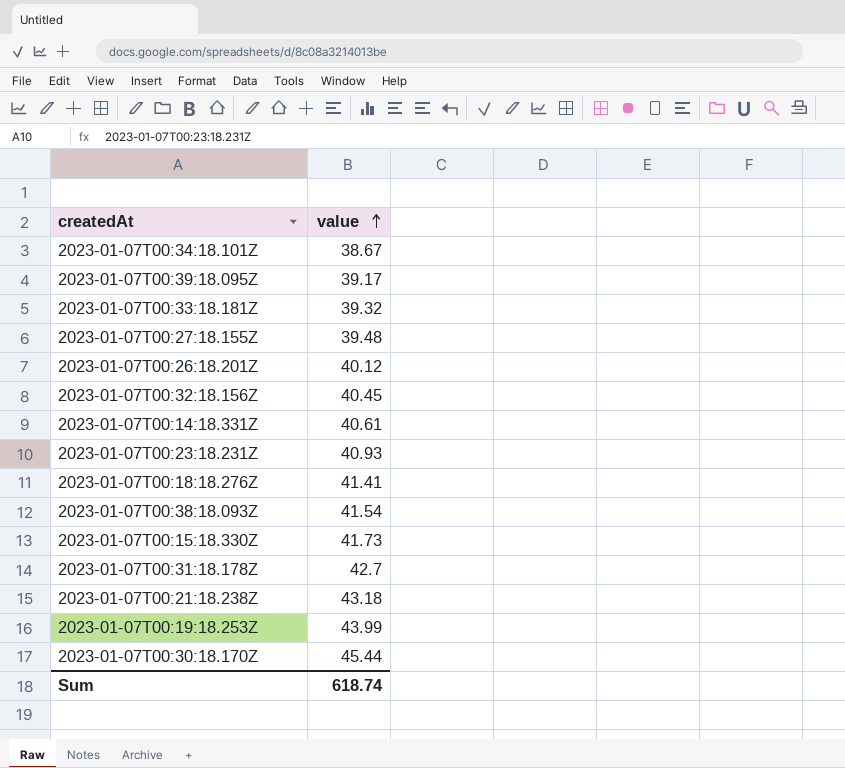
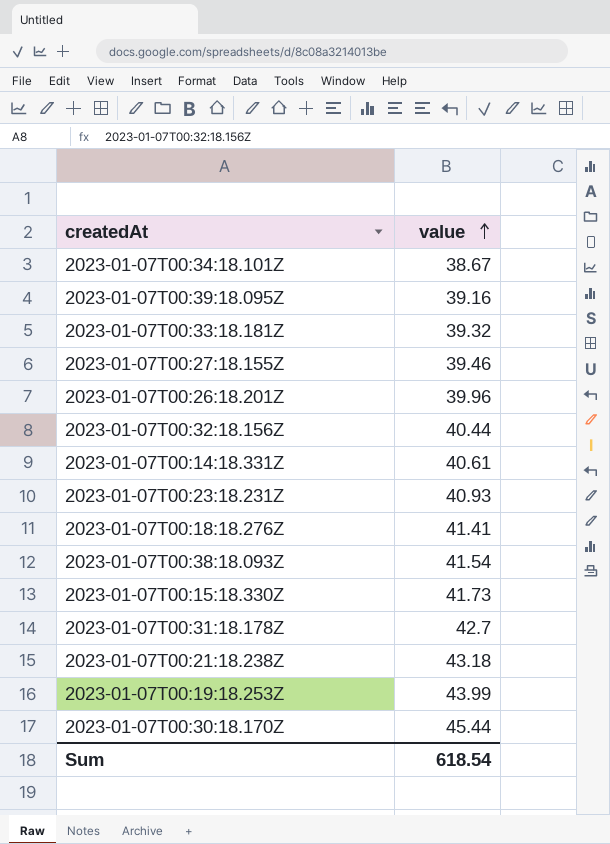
2023-01-07T00:39:18.095Z | value: 39.17 -> 39.16
2023-01-07T00:27:18.155Z | value: 39.48 -> 39.46
2023-01-07T00:26:18.201Z | value: 40.12 -> 39.96
2023-01-07T00:32:18.156Z | value: 40.45 -> 40.44
Sum | value: 618.74 -> 618.54

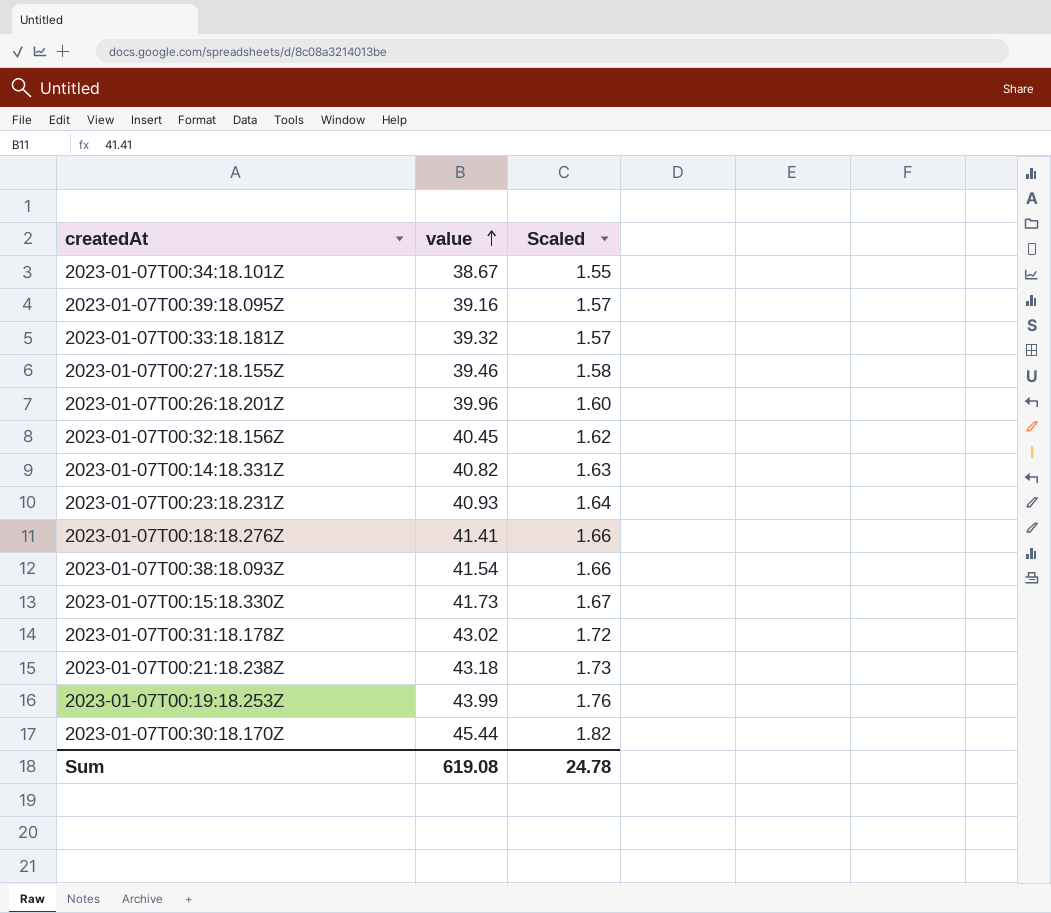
column Scaled | formula: none -> [value] * 0.04
2023-01-07T00:32:18.156Z | value: 40.44 -> 40.45
2023-01-07T00:14:18.331Z | value: 40.61 -> 40.82
2023-01-07T00:31:18.178Z | value: 42.7 -> 43.02
Sum | value: 618.54 -> 619.08

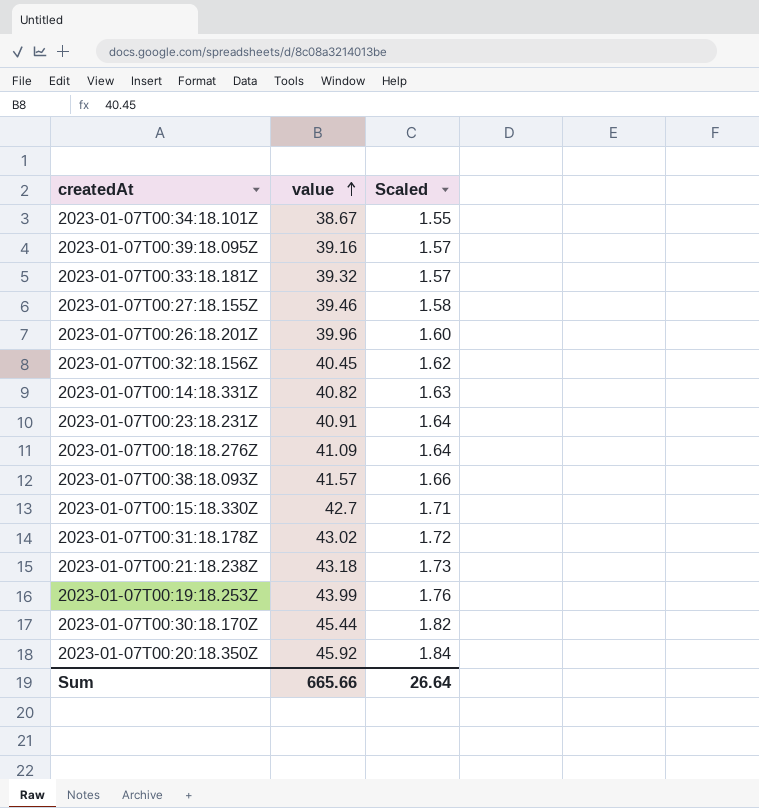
2023-01-07T00:23:18.231Z | value: 40.93 -> 40.91
2023-01-07T00:18:18.276Z | value: 41.41 -> 41.09
2023-01-07T00:18:18.276Z | Scaled: 1.66 -> 1.64
2023-01-07T00:38:18.093Z | value: 41.54 -> 41.57
2023-01-07T00:15:18.330Z | value: 41.73 -> 42.7
2023-01-07T00:15:18.330Z | Scaled: 1.67 -> 1.71
row 2023-01-07T00:20:18.350Z: none -> 45.92 | 1.84
Sum | value: 619.08 -> 665.66
Sum | Scaled: 24.78 -> 26.64

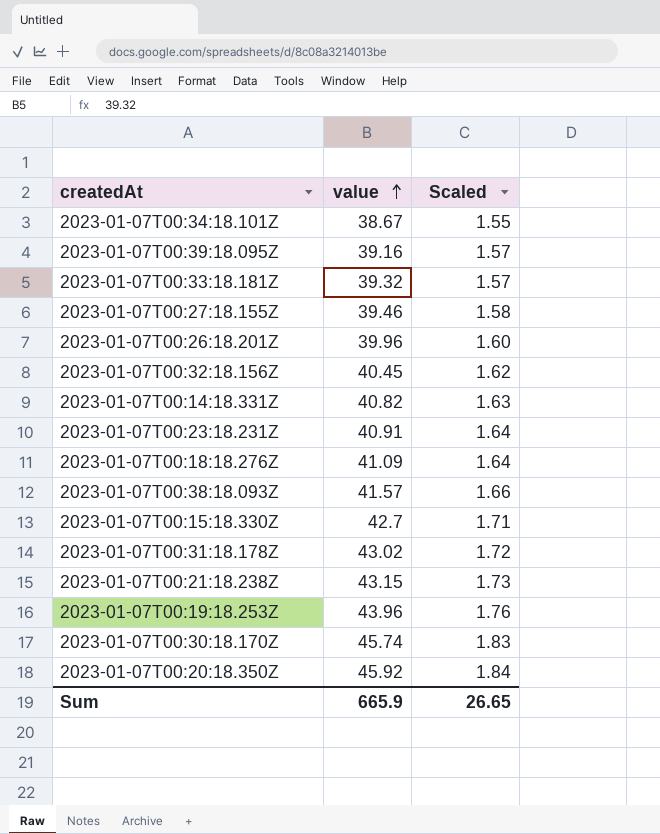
2023-01-07T00:21:18.238Z | value: 43.18 -> 43.15
2023-01-07T00:19:18.253Z | value: 43.99 -> 43.96
2023-01-07T00:30:18.170Z | value: 45.44 -> 45.74
2023-01-07T00:30:18.170Z | Scaled: 1.82 -> 1.83
Sum | value: 665.66 -> 665.9
Sum | Scaled: 26.64 -> 26.65

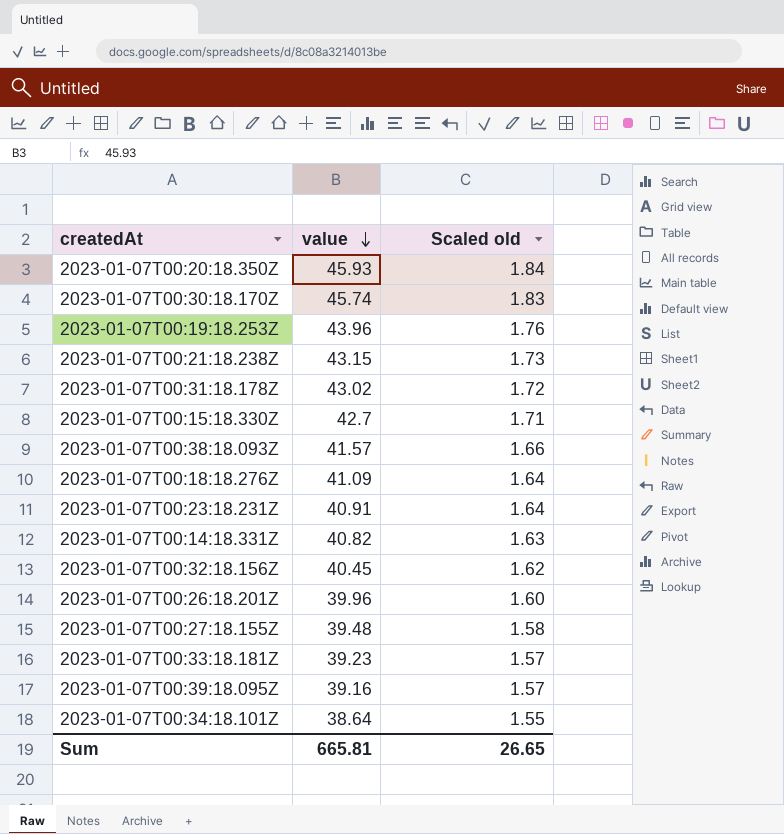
row order: value ascending -> value descending
column name: Scaled -> Scaled old
2023-01-07T00:20:18.350Z | value: 45.92 -> 45.93
2023-01-07T00:27:18.155Z | value: 39.46 -> 39.48
2023-01-07T00:33:18.181Z | value: 39.32 -> 39.23
2023-01-07T00:34:18.101Z | value: 38.67 -> 38.64
Sum | value: 665.9 -> 665.81

